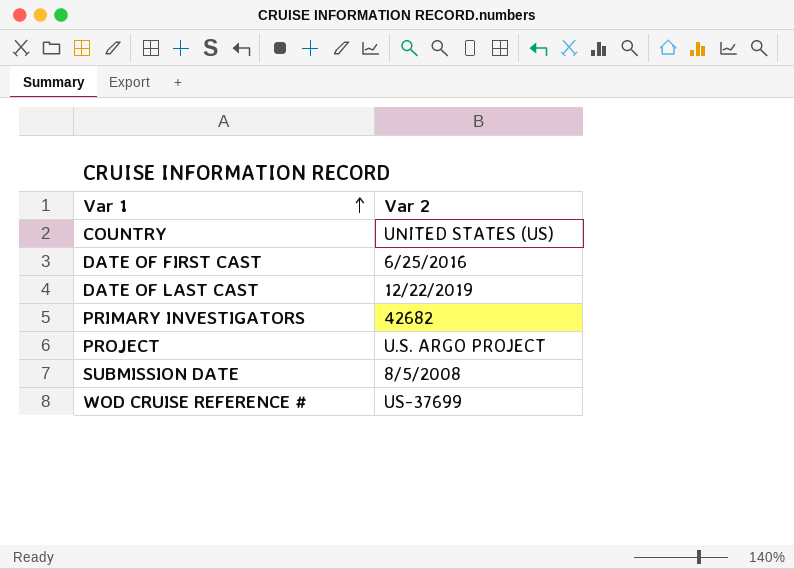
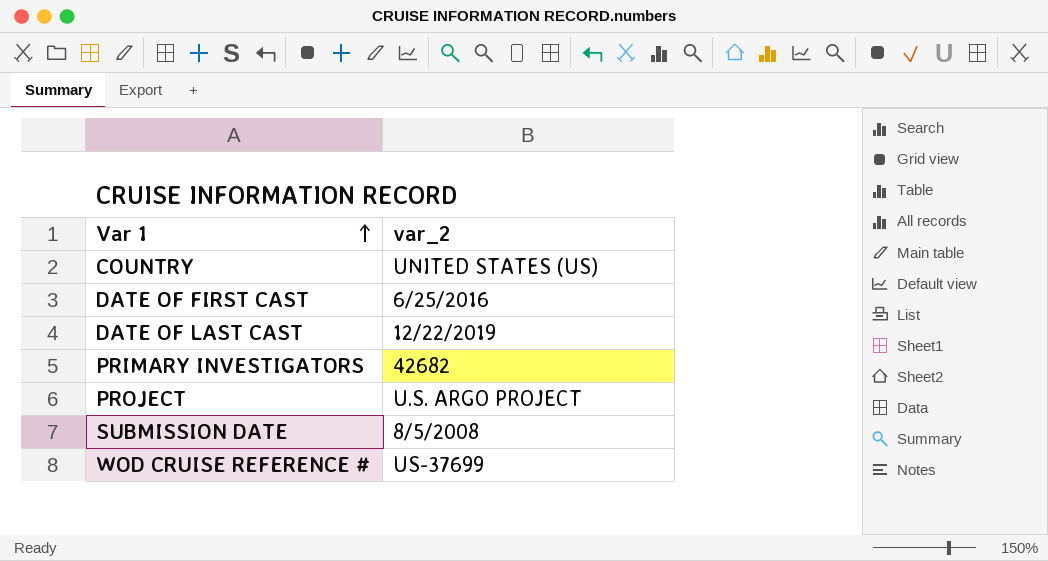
column name: Var 2 -> var_2

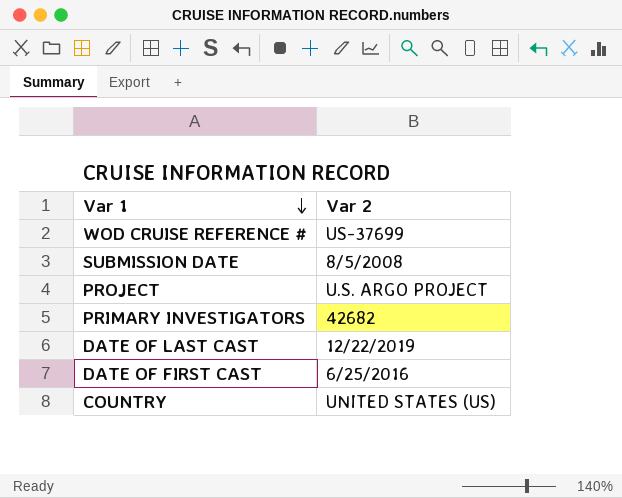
row order: Var 1 ascending -> Var 1 descending
column name: var_2 -> Var 2

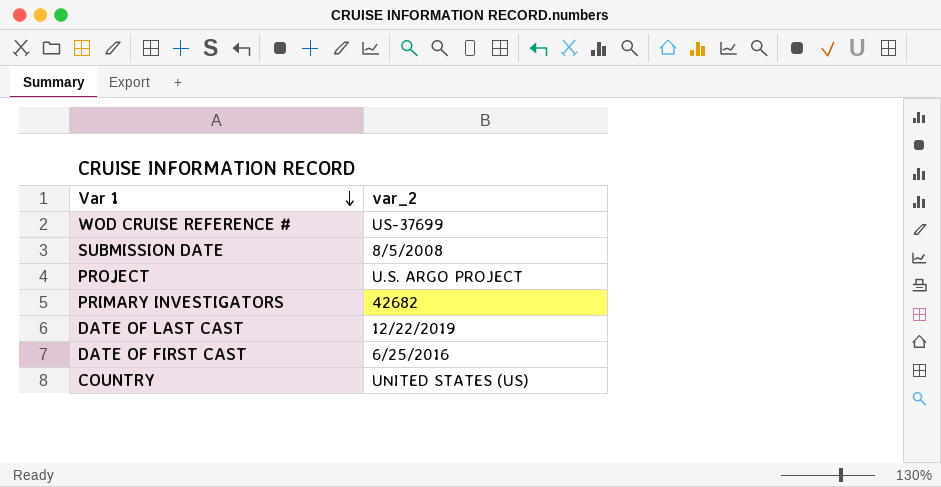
column name: Var 2 -> var_2

